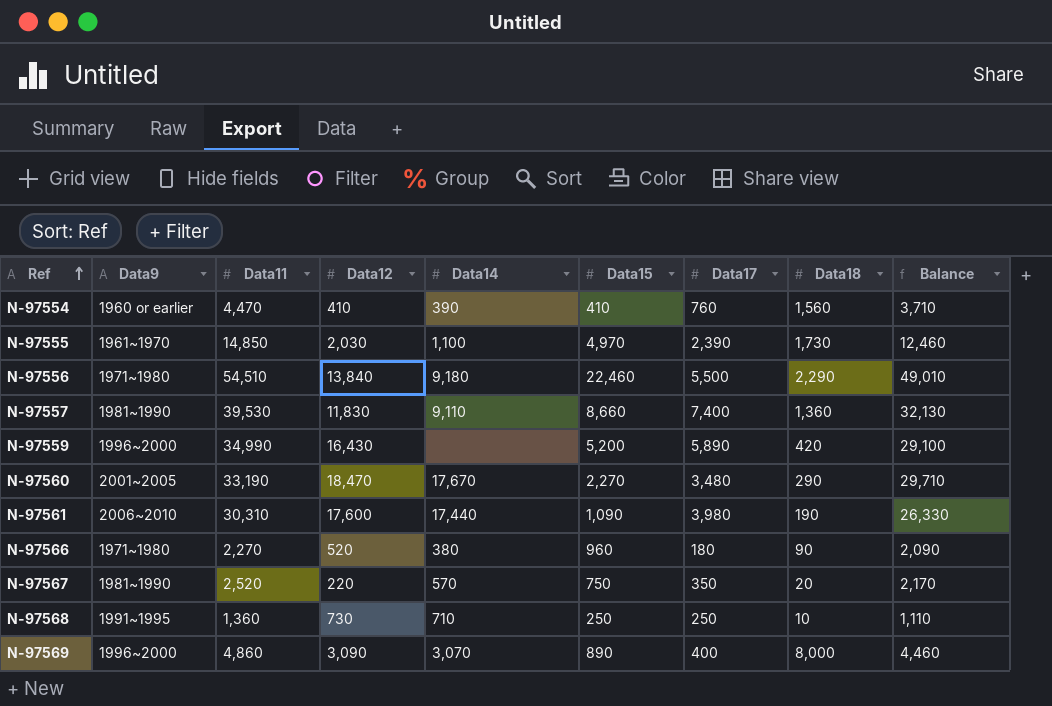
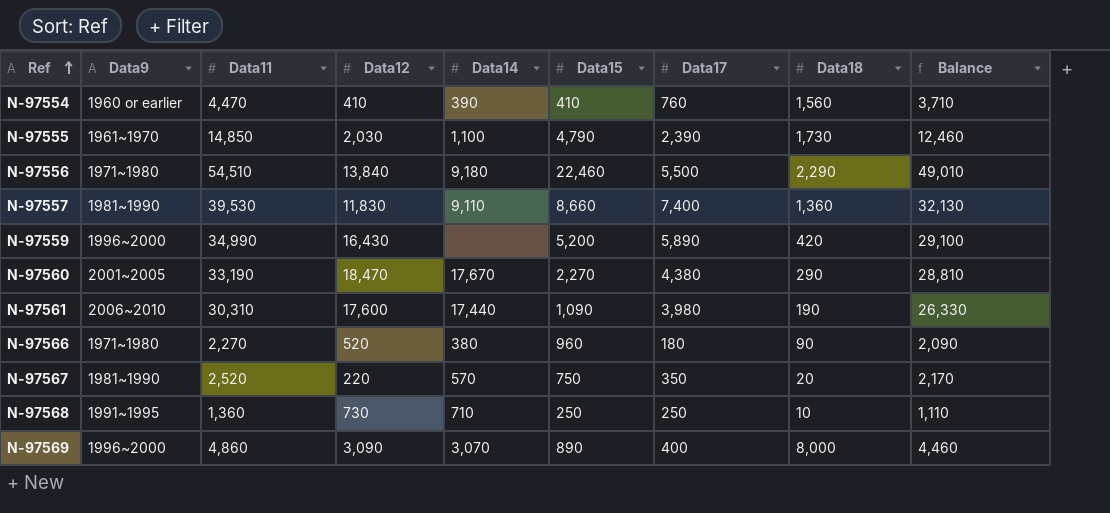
N-97555 | Data15: 4,970 -> 4,790
N-97560 | Data17: 3,480 -> 4,380
N-97560 | Balance: 29,710 -> 28,810

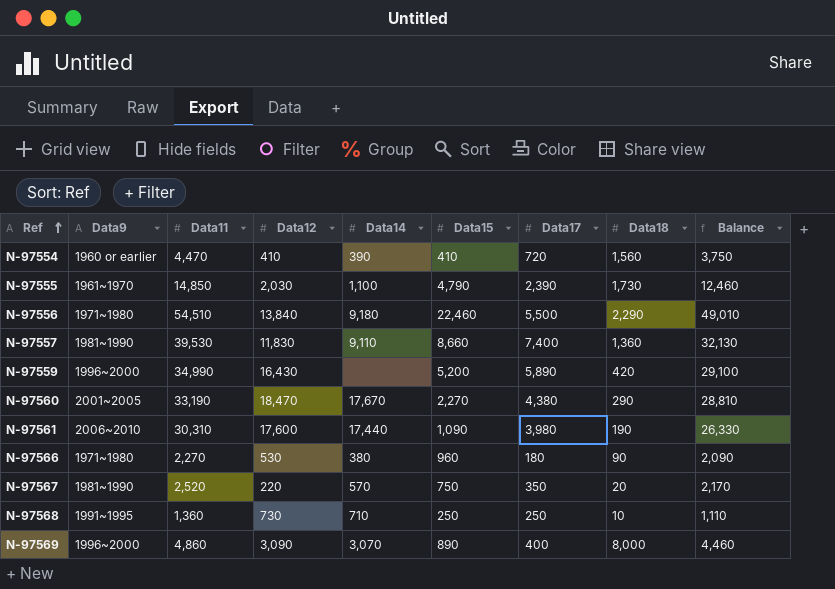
N-97554 | Data17: 760 -> 720
N-97554 | Balance: 3,710 -> 3,750
N-97566 | Data12: 520 -> 530

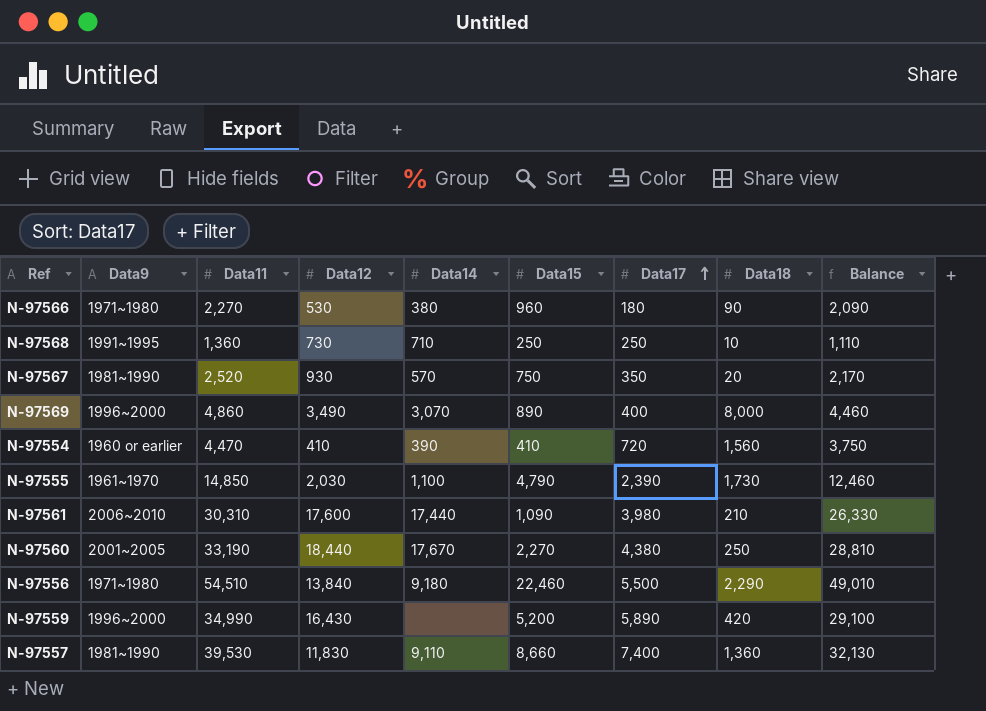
row order: Ref ascending -> Data17 ascending
N-97567 | Data12: 220 -> 930
N-97569 | Data12: 3,090 -> 3,490
N-97561 | Data18: 190 -> 210
N-97560 | Data12: 18,470 -> 18,440
N-97560 | Data18: 290 -> 250

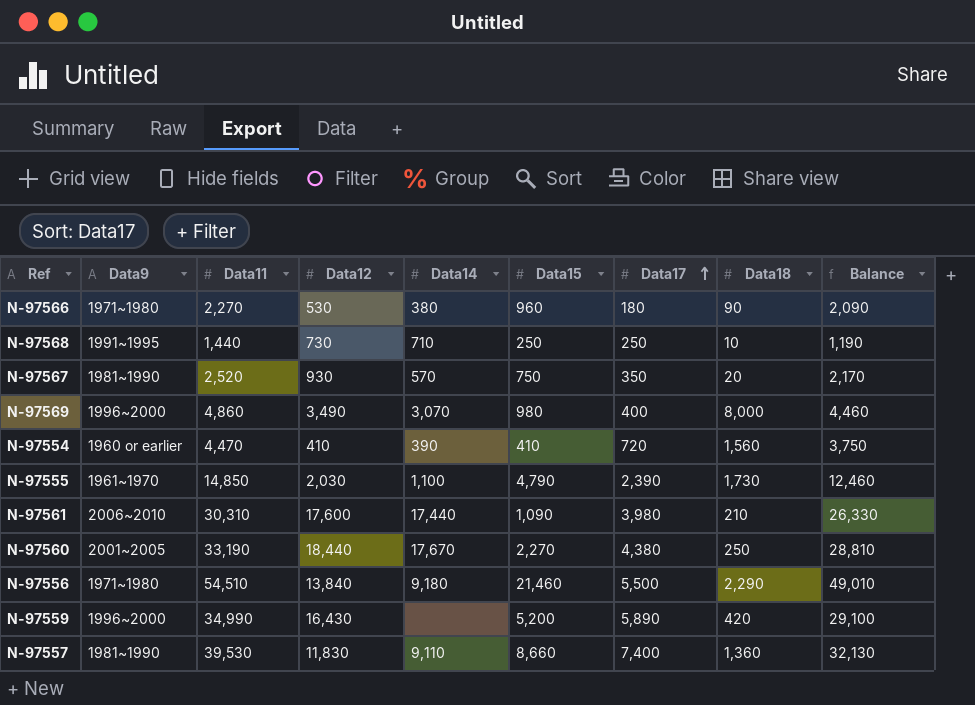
N-97568 | Data11: 1,360 -> 1,440
N-97568 | Balance: 1,110 -> 1,190
N-97569 | Data15: 890 -> 980
N-97556 | Data15: 22,460 -> 21,460

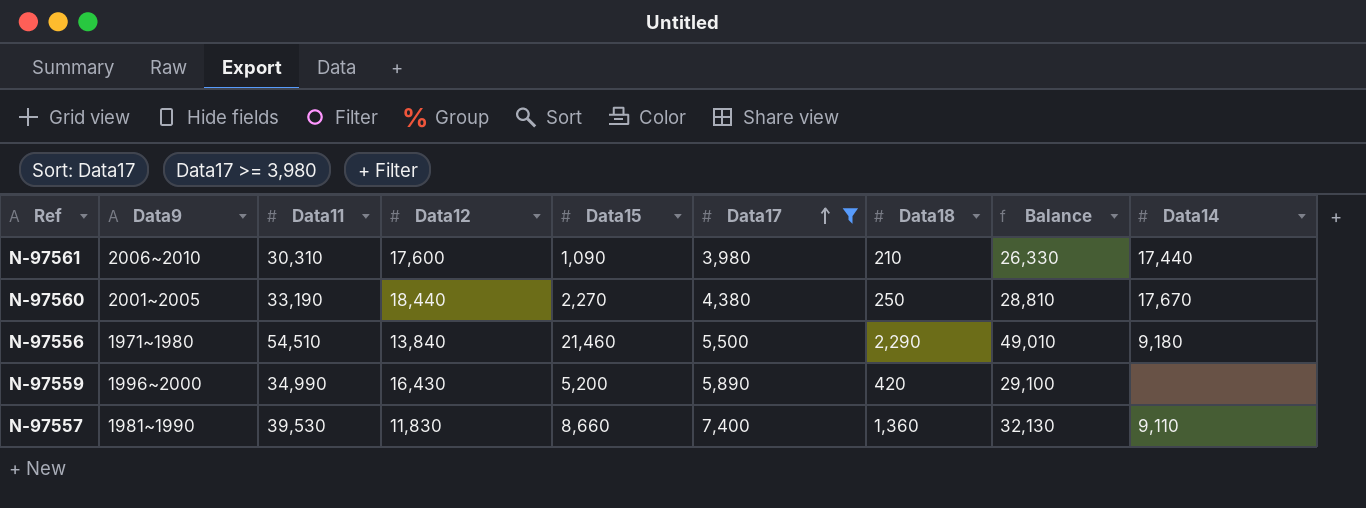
filter: none -> Data17 >= 3,980
column Data14 | position: 5 -> 9

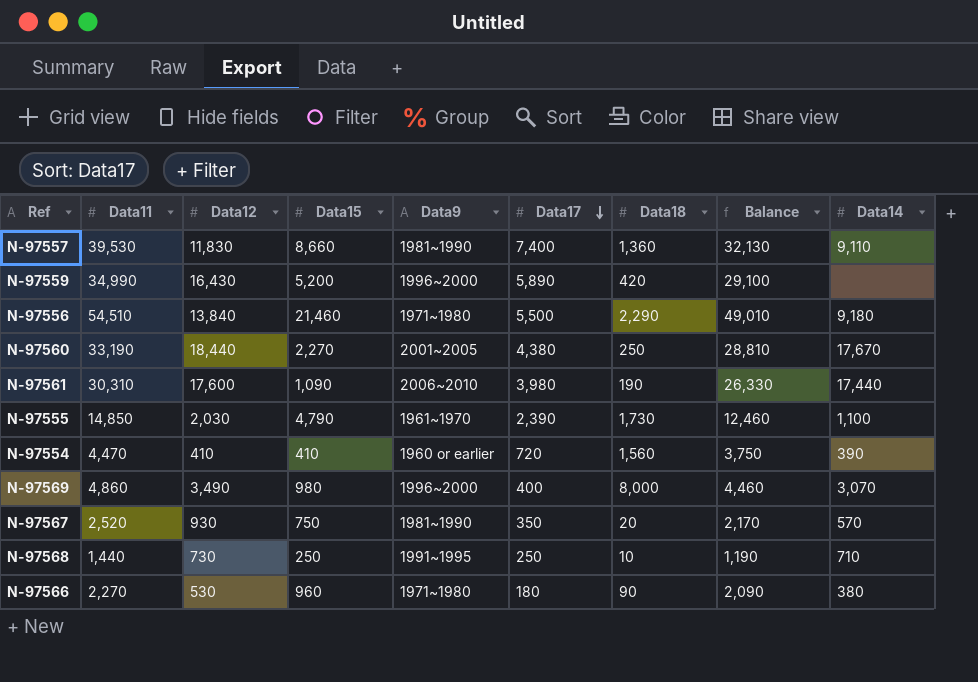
filter: Data17 >= 3,980 -> none
row order: Data17 ascending -> Data17 descending
column Data9 | position: 2 -> 5
N-97561 | Data18: 210 -> 190

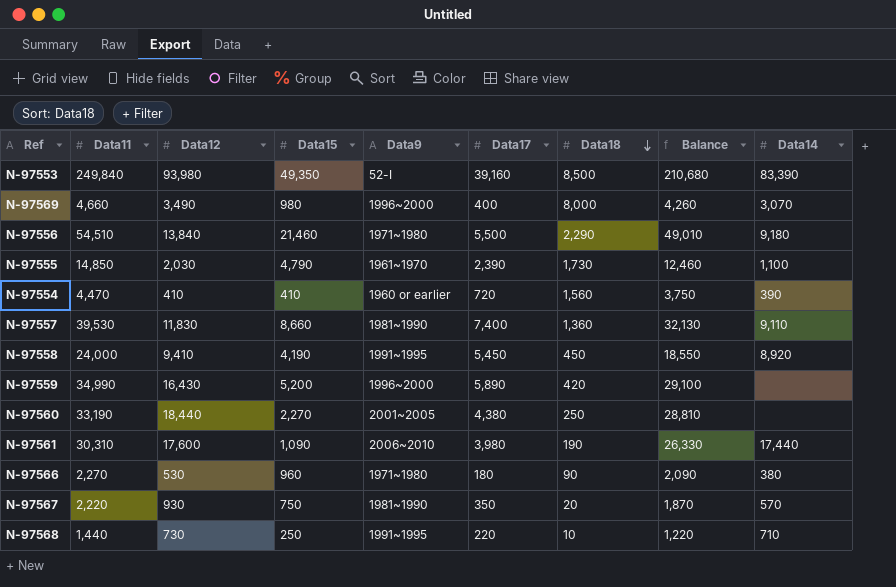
row order: Data17 descending -> Data18 descending
row N-97553: none -> 249,840 | 93,980 | 49,350 | 52-I | 39,160 | 8,500 | 210,680 | 83,390
N-97569 | Data11: 4,860 -> 4,660
N-97569 | Balance: 4,460 -> 4,260
row N-97558: none -> 24,000 | 9,410 | 4,190 | 1991~1995 | 5,450 | 450 | 18,550 | 8,920
N-97560 | Data14: 17,670 -> none
N-97567 | Data11: 2,520 -> 2,220
N-97567 | Balance: 2,170 -> 1,870
N-97568 | Data17: 250 -> 220
N-97568 | Balance: 1,190 -> 1,220

